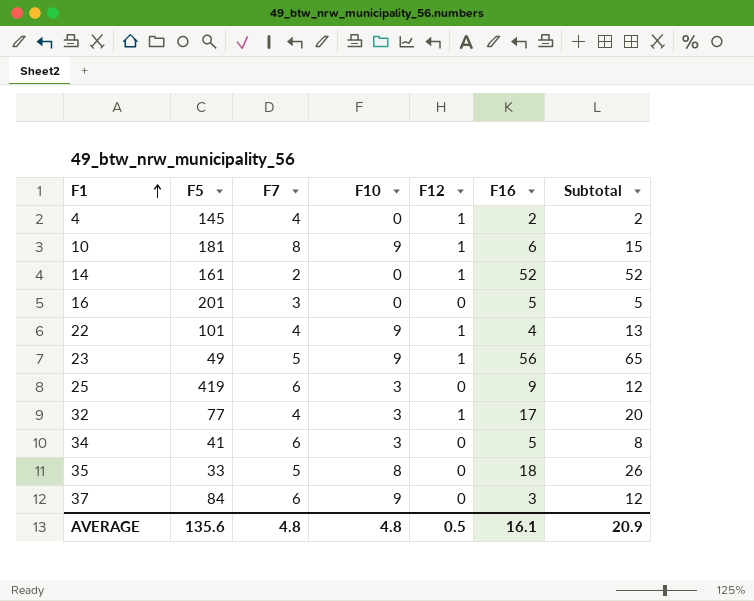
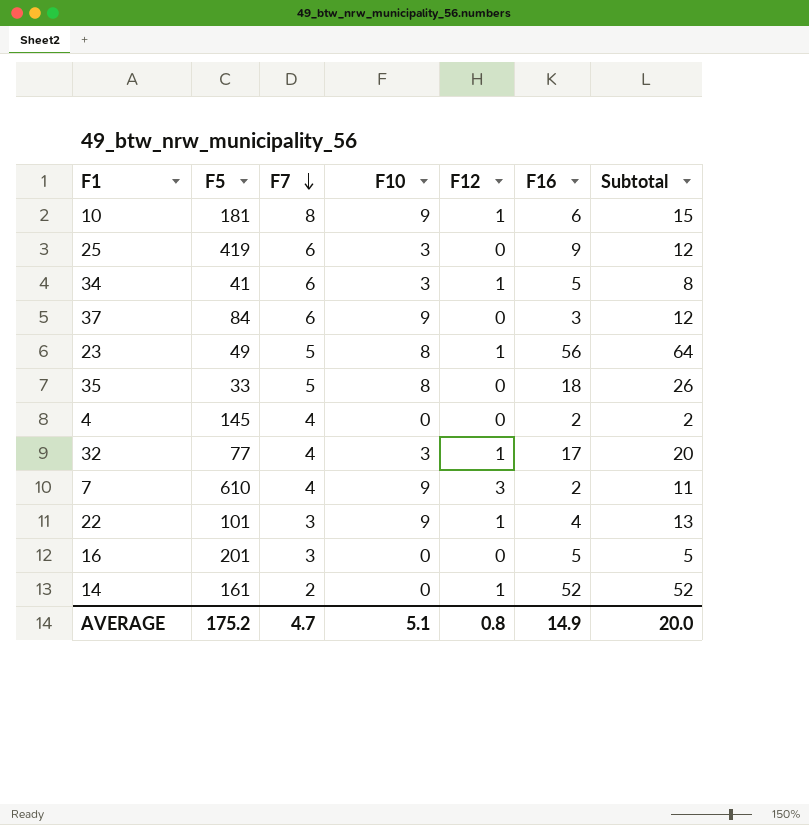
row order: F1 ascending -> F7 descending
34 | F12: 0 -> 1
23 | F10: 9 -> 8
23 | Subtotal: 65 -> 64
4 | F12: 1 -> 0
row 7: none -> 610 | 4 | 9 | 3 | 2 | 11
22 | F7: 4 -> 3
AVERAGE | F5: 135.6 -> 175.2
AVERAGE | F7: 4.8 -> 4.7
AVERAGE | F10: 4.8 -> 5.1
AVERAGE | F12: 0.5 -> 0.8
AVERAGE | F16: 16.1 -> 14.9
AVERAGE | Subtotal: 20.9 -> 20.0

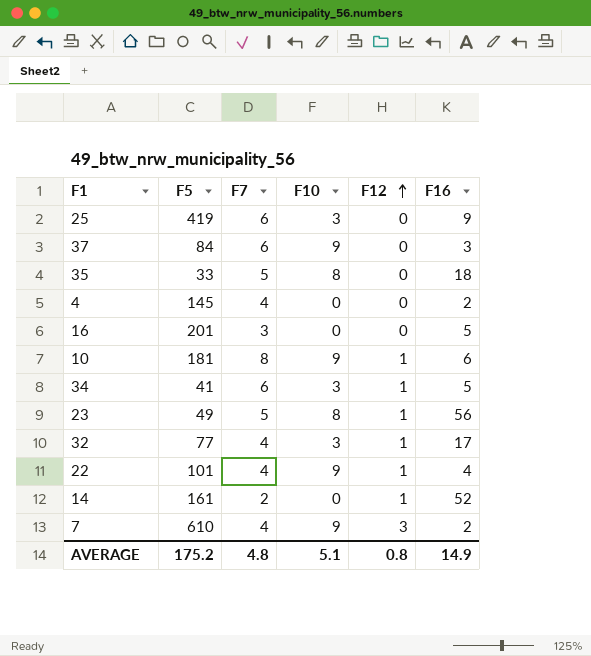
row order: F7 descending -> F12 ascending
column Subtotal | formula: [F10] + [F16] -> none
22 | F7: 3 -> 4
AVERAGE | F7: 4.7 -> 4.8

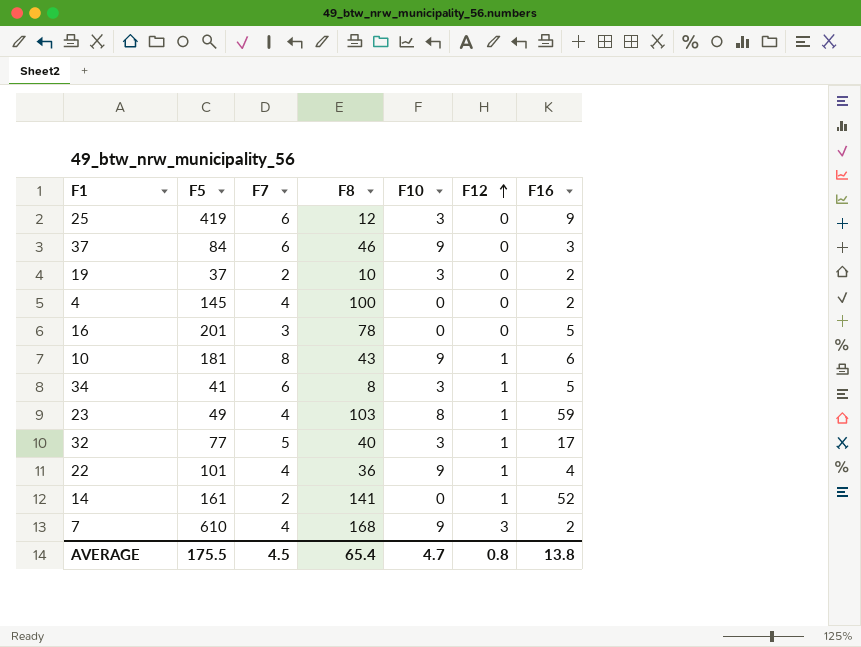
column F8 | position: none -> 4
row 35: 33 | 5 | 8 | 0 | 18 -> none
row 19: none -> 37 | 2 | 10 | 3 | 0 | 2
23 | F7: 5 -> 4
23 | F16: 56 -> 59
32 | F7: 4 -> 5
AVERAGE | F5: 175.2 -> 175.5
AVERAGE | F7: 4.8 -> 4.5
AVERAGE | F10: 5.1 -> 4.7
AVERAGE | F16: 14.9 -> 13.8

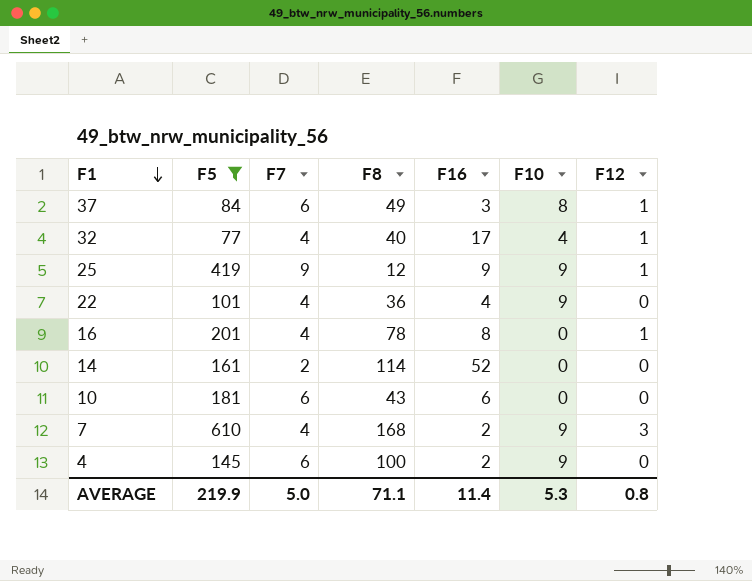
filter: none -> F5 >= 77
row order: F12 ascending -> F1 descending
column F16 | position: 7 -> 5
37 | F8: 46 -> 49
37 | F10: 9 -> 8
37 | F12: 0 -> 1
32 | F7: 5 -> 4
32 | F10: 3 -> 4
25 | F7: 6 -> 9
25 | F10: 3 -> 9
25 | F12: 0 -> 1
22 | F12: 1 -> 0
16 | F7: 3 -> 4
16 | F16: 5 -> 8
16 | F12: 0 -> 1
14 | F8: 141 -> 114
14 | F12: 1 -> 0
10 | F7: 8 -> 6
10 | F10: 9 -> 0
10 | F12: 1 -> 0
4 | F7: 4 -> 6
4 | F10: 0 -> 9
AVERAGE | F5: 175.5 -> 219.9
AVERAGE | F7: 4.5 -> 5.0
AVERAGE | F8: 65.4 -> 71.1
AVERAGE | F16: 13.8 -> 11.4
AVERAGE | F10: 4.7 -> 5.3

